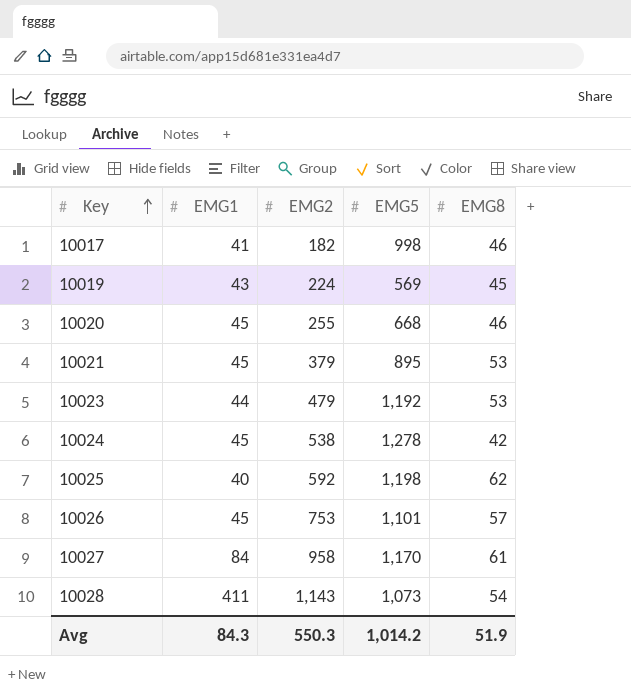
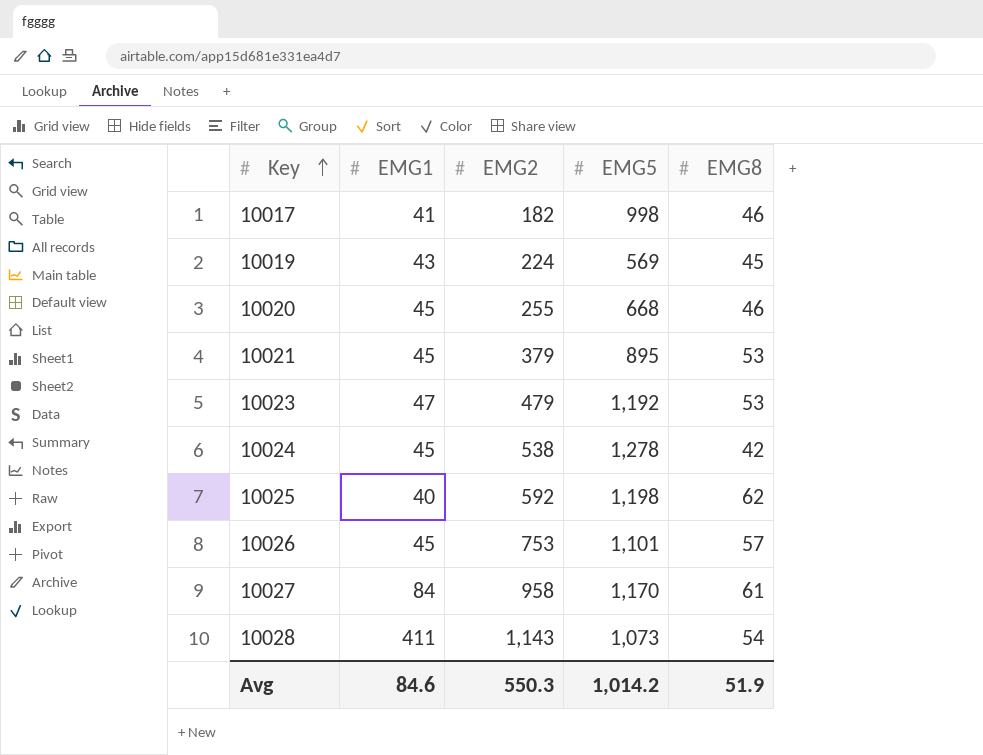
10023 | EMG1: 44 -> 47
Avg | EMG1: 84.3 -> 84.6

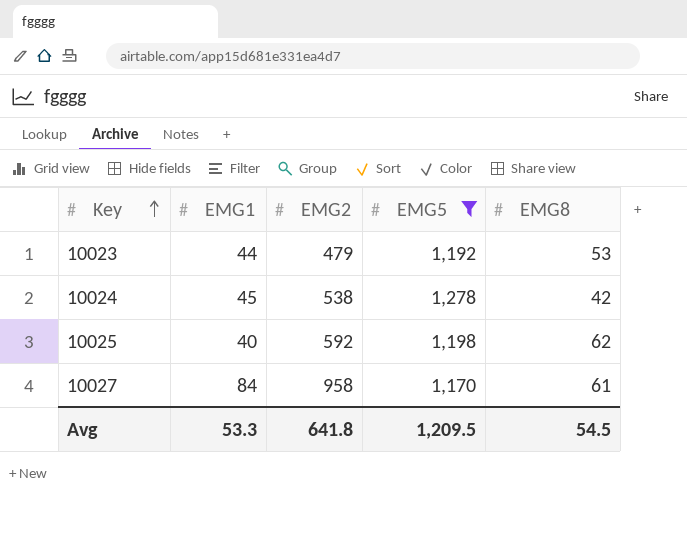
filter: none -> EMG5 >= 1,170
10023 | EMG1: 47 -> 44
Avg | EMG1: 84.6 -> 53.3
Avg | EMG2: 550.3 -> 641.8
Avg | EMG5: 1,014.2 -> 1,209.5
Avg | EMG8: 51.9 -> 54.5

